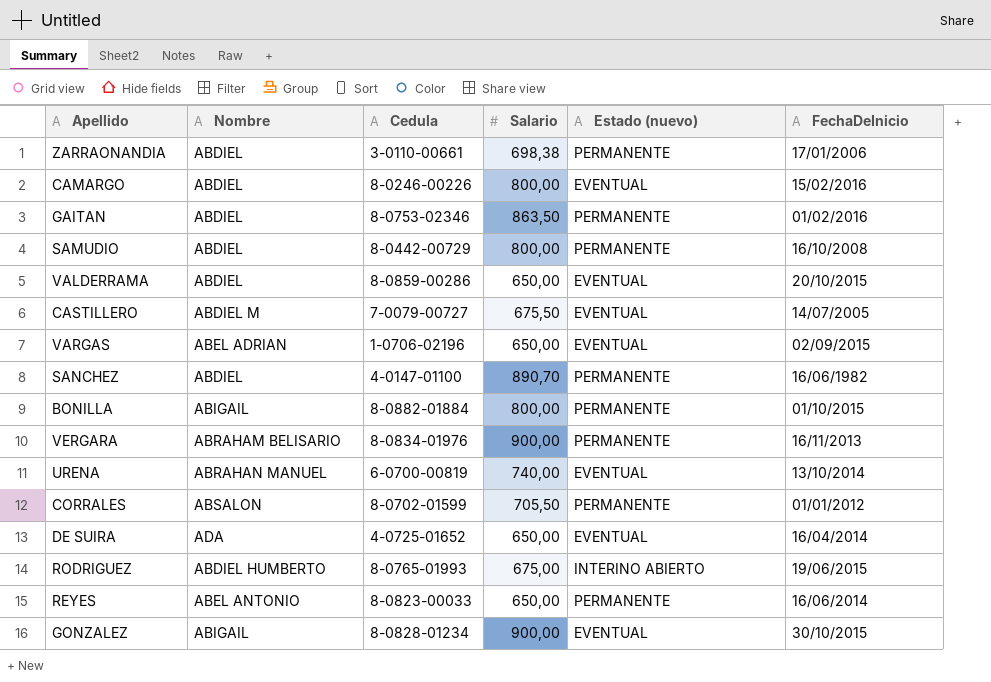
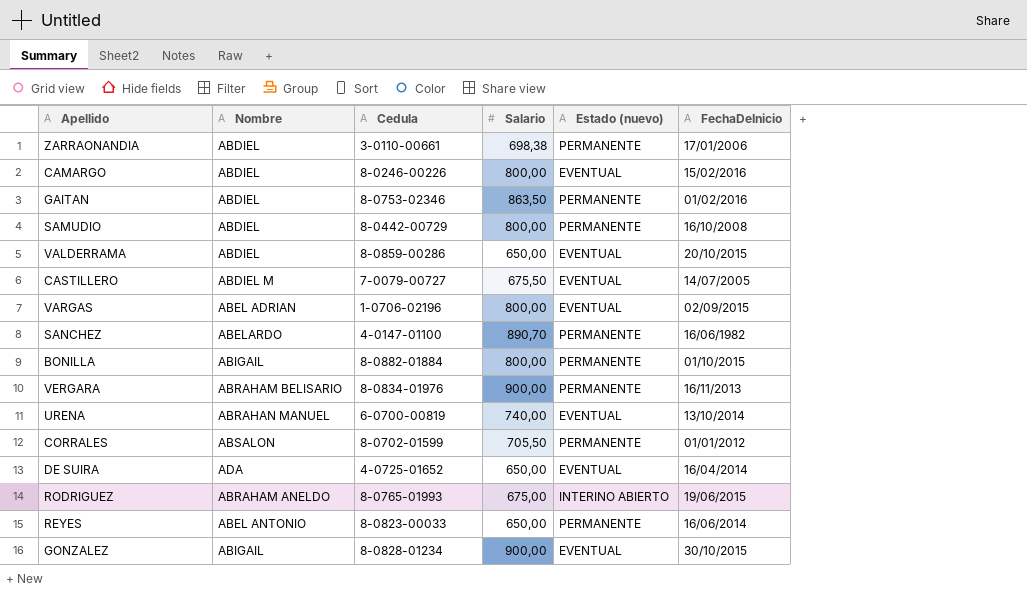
VARGAS | Salario: 650,00 -> 800,00
SANCHEZ | Nombre: ABDIEL -> ABELARDO
RODRIGUEZ | Nombre: ABDIEL HUMBERTO -> ABRAHAM ANELDO

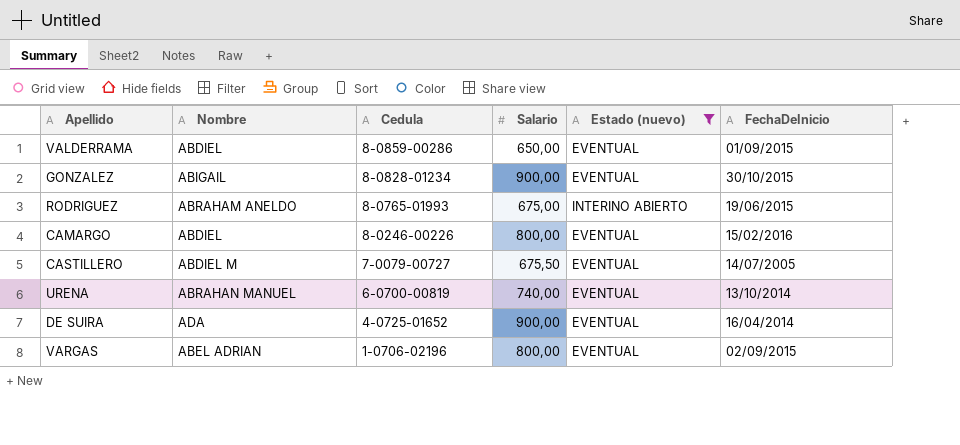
filter: none -> Estado (nuevo) != PERMANENTE
row order: none -> Cedula descending
VALDERRAMA | FechaDeInicio: 20/10/2015 -> 01/09/2015
DE SUIRA | Salario: 650,00 -> 900,00

